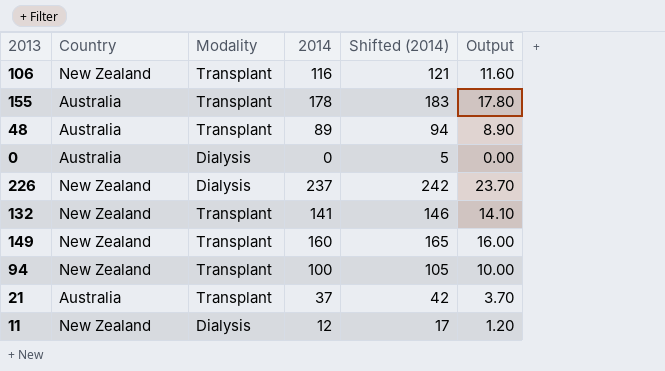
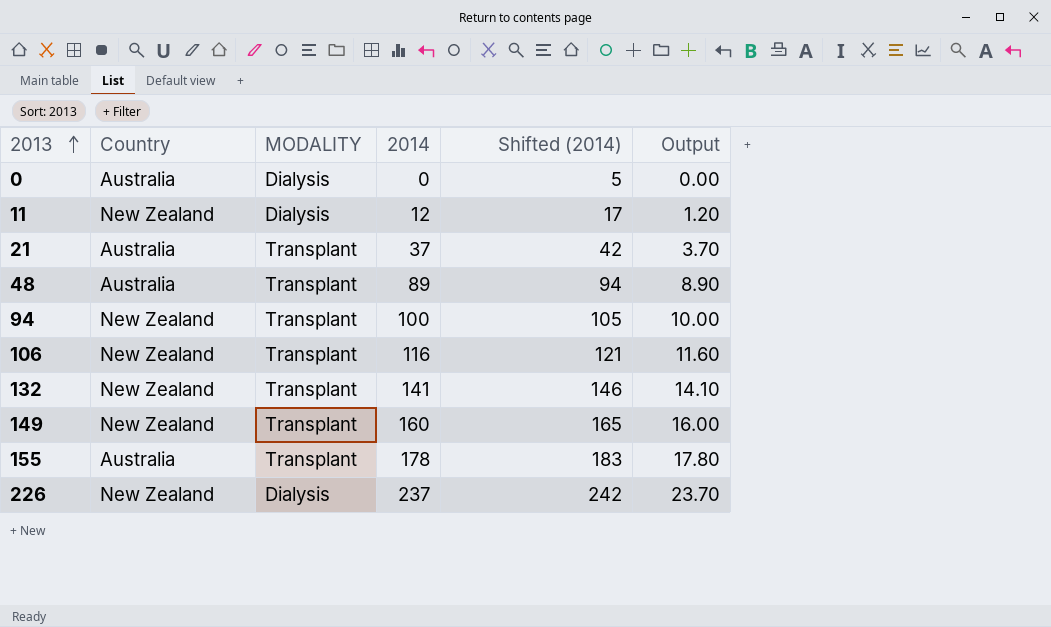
row order: none -> 2013 ascending
column name: Modality -> MODALITY

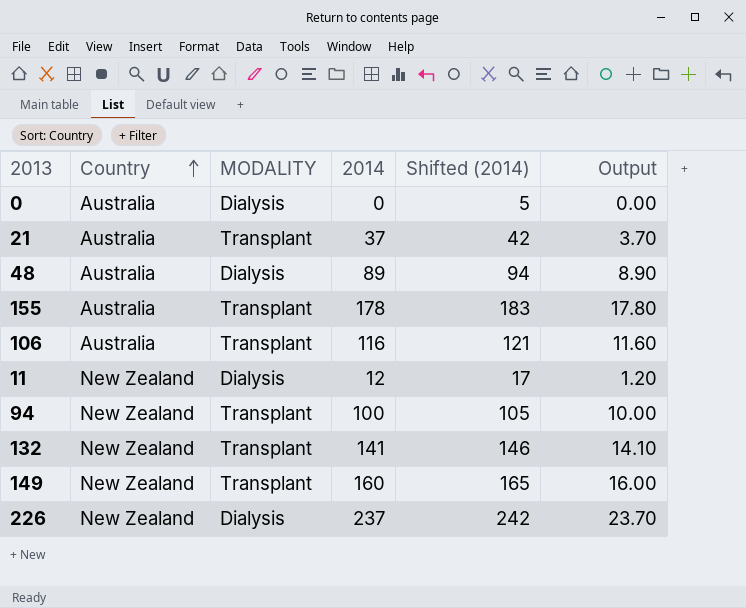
row order: 2013 ascending -> Country ascending
48 | MODALITY: Transplant -> Dialysis
106 | Country: New Zealand -> Australia

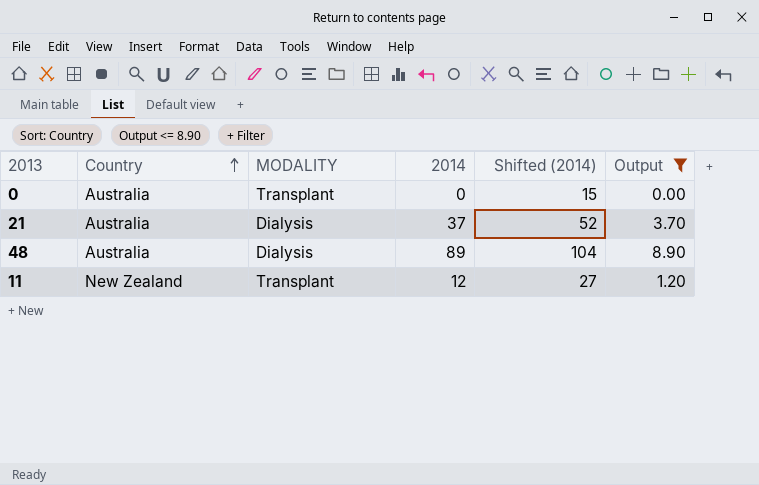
filter: none -> Output <= 8.90
column Shifted (2014) | formula: [2014] + 5 -> [2014] + 15
0 | MODALITY: Dialysis -> Transplant
21 | MODALITY: Transplant -> Dialysis
11 | MODALITY: Dialysis -> Transplant

